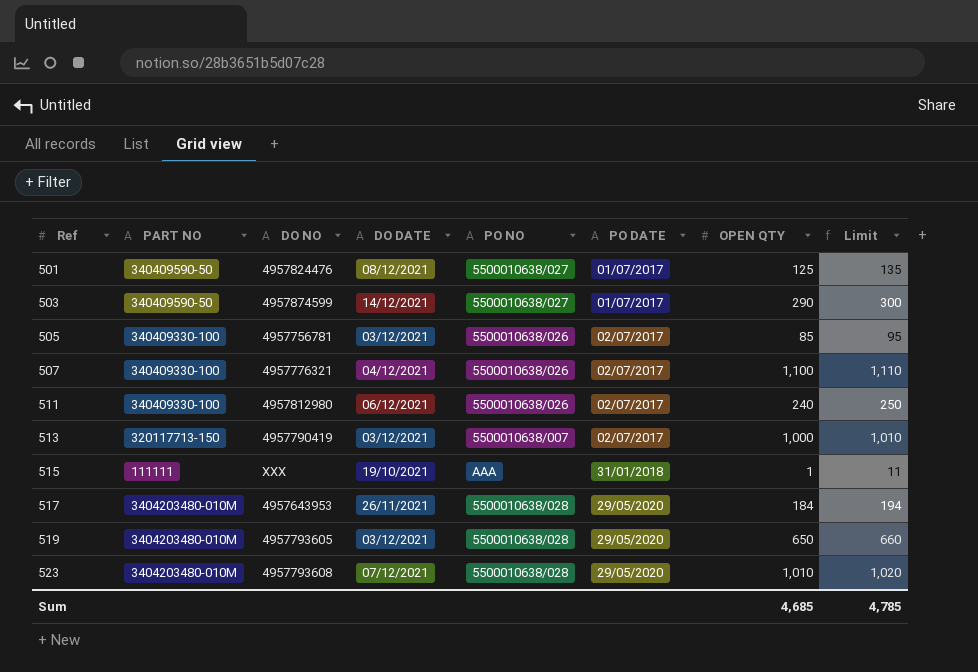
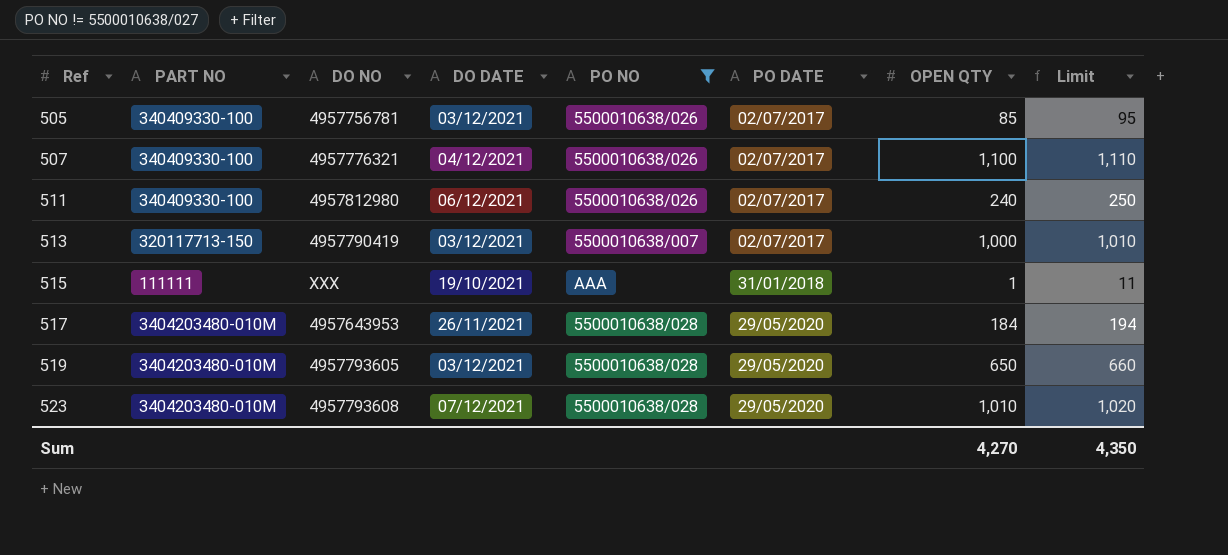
filter: none -> PO NO != 5500010638/027
Sum | OPEN QTY: 4,685 -> 4,270
Sum | Limit: 4,785 -> 4,350

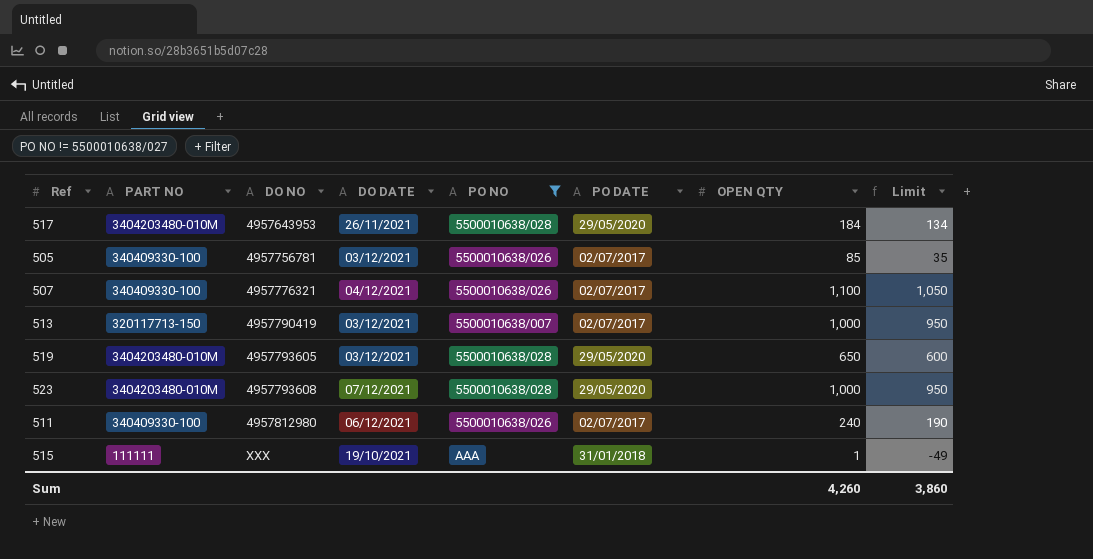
row order: Ref ascending -> DO NO ascending
column Limit | formula: [OPEN QTY] + 10 -> [OPEN QTY] - 50
523 | OPEN QTY: 1,010 -> 1,000
Sum | OPEN QTY: 4,270 -> 4,260
Sum | Limit: 4,350 -> 3,860

